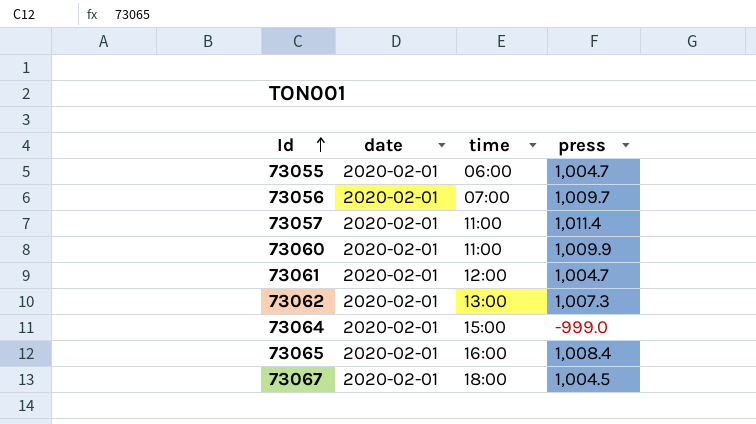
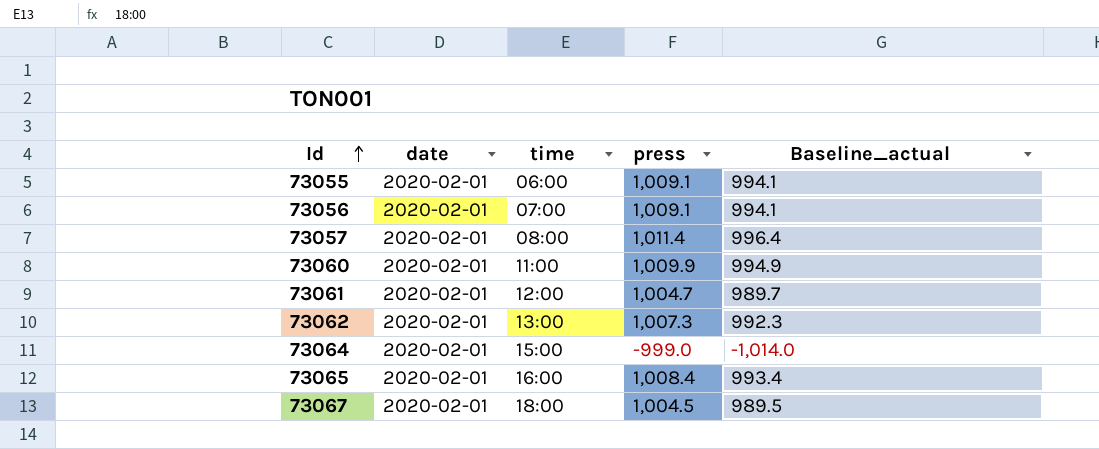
column Baseline_actual | formula: none -> [press] - 15
73055 | press: 1,004.7 -> 1,009.1
73056 | press: 1,009.7 -> 1,009.1
73057 | time: 11:00 -> 08:00

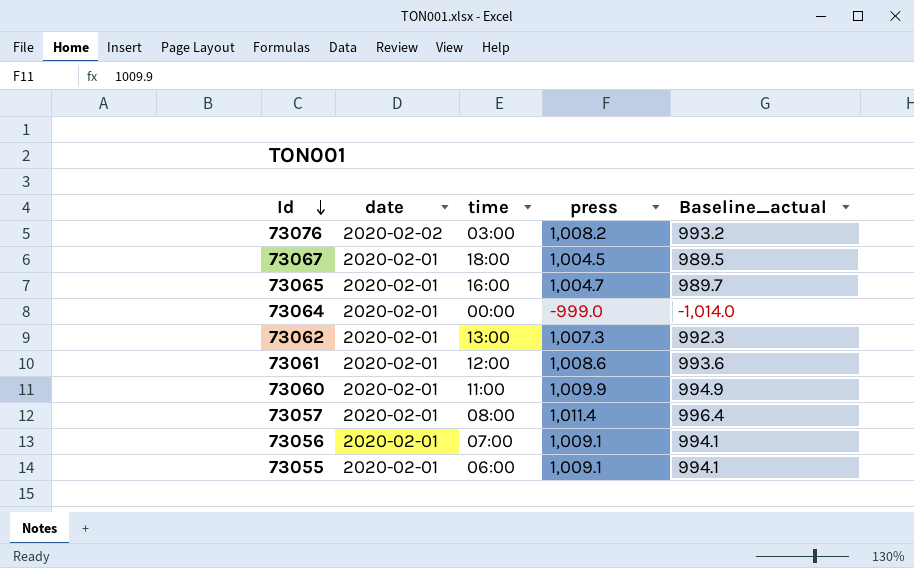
row order: Id ascending -> Id descending
row 73076: none -> 2020-02-02 | 03:00 | 1,008.2 | 993.2
73065 | press: 1,008.4 -> 1,004.7
73065 | Baseline_actual: 993.4 -> 989.7
73064 | time: 15:00 -> 00:00
73061 | press: 1,004.7 -> 1,008.6
73061 | Baseline_actual: 989.7 -> 993.6

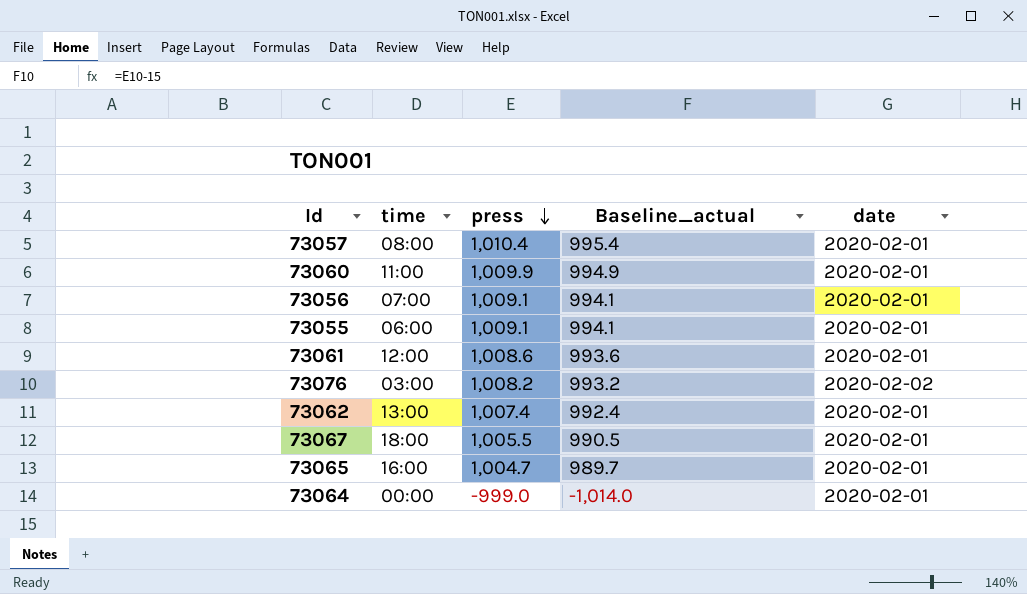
row order: Id descending -> press descending
column date | position: 2 -> 5
73057 | press: 1,011.4 -> 1,010.4
73057 | Baseline_actual: 996.4 -> 995.4
73062 | press: 1,007.3 -> 1,007.4
73062 | Baseline_actual: 992.3 -> 992.4
73067 | press: 1,004.5 -> 1,005.5
73067 | Baseline_actual: 989.5 -> 990.5

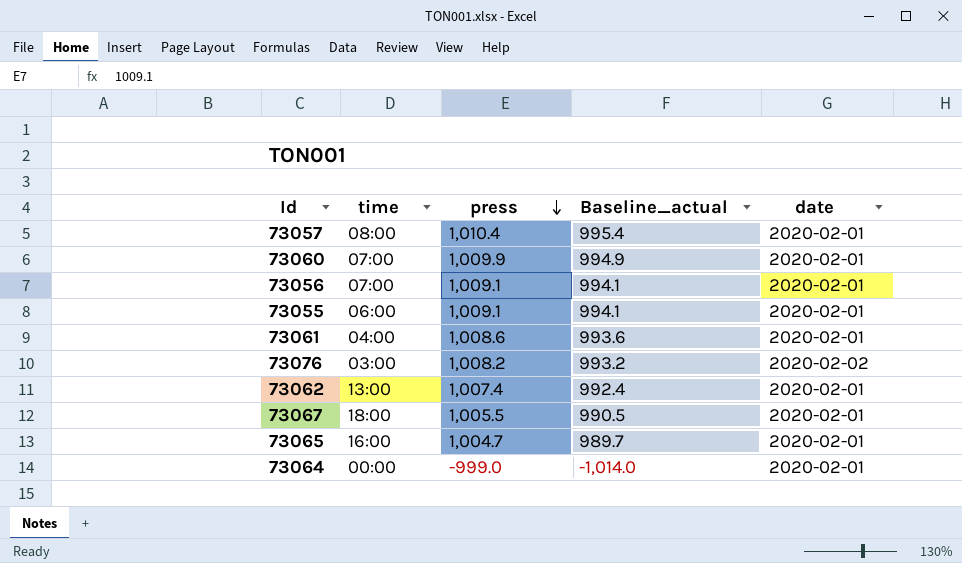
73060 | time: 11:00 -> 07:00
73061 | time: 12:00 -> 04:00

